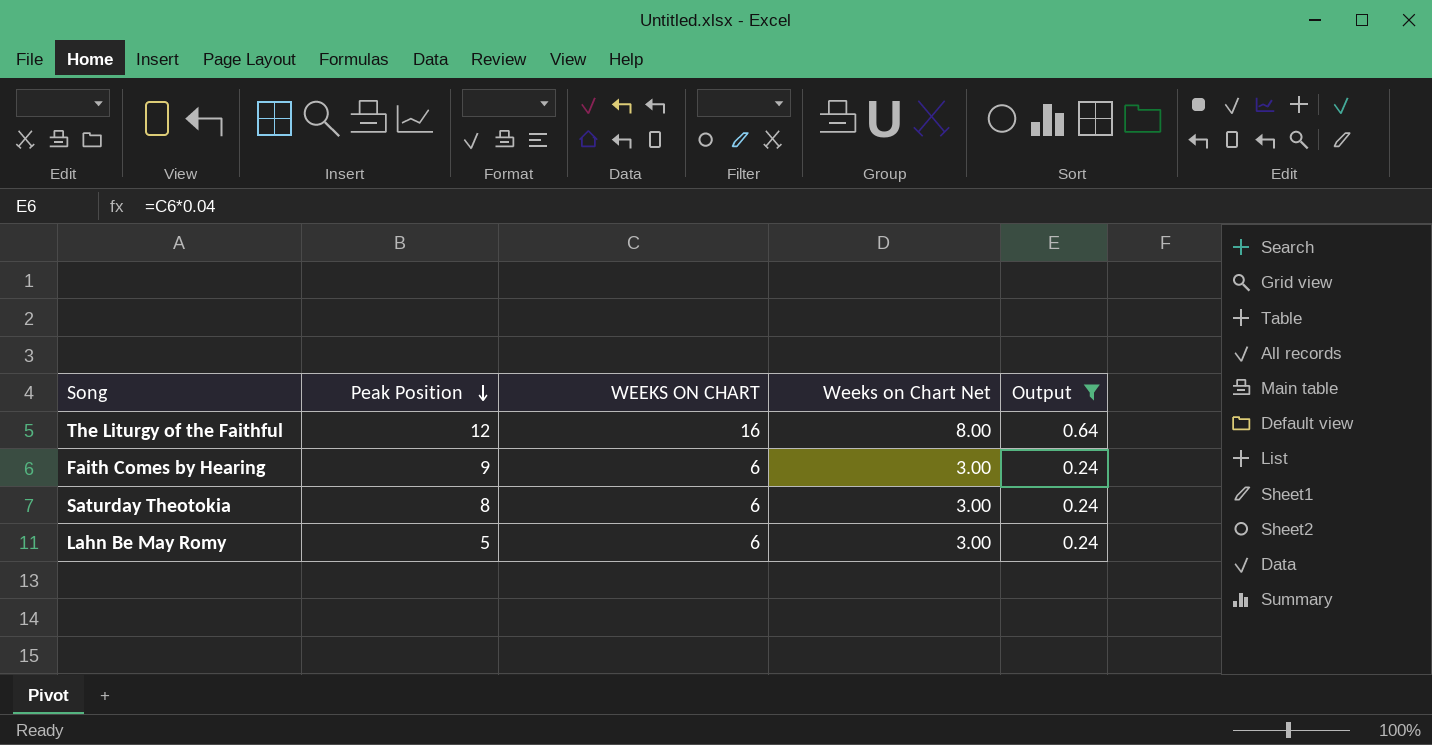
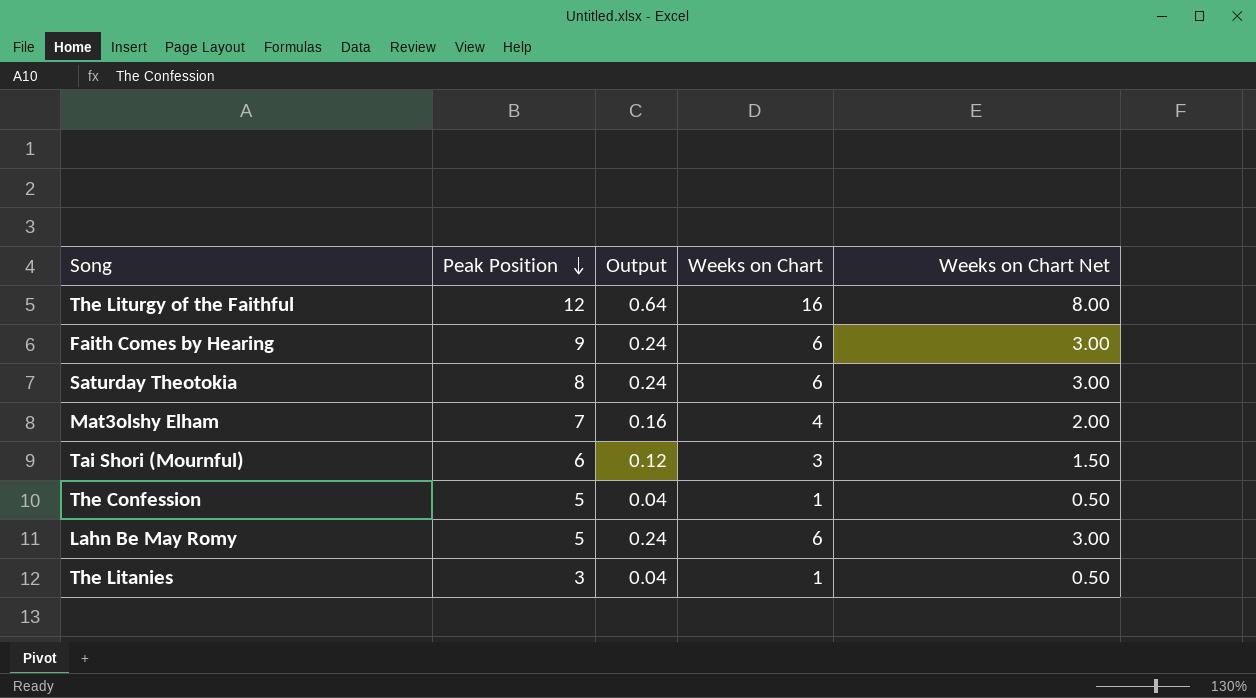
filter: Output >= 0.24 -> none
column Output | position: 5 -> 3
column name: WEEKS ON CHART -> Weeks on Chart

